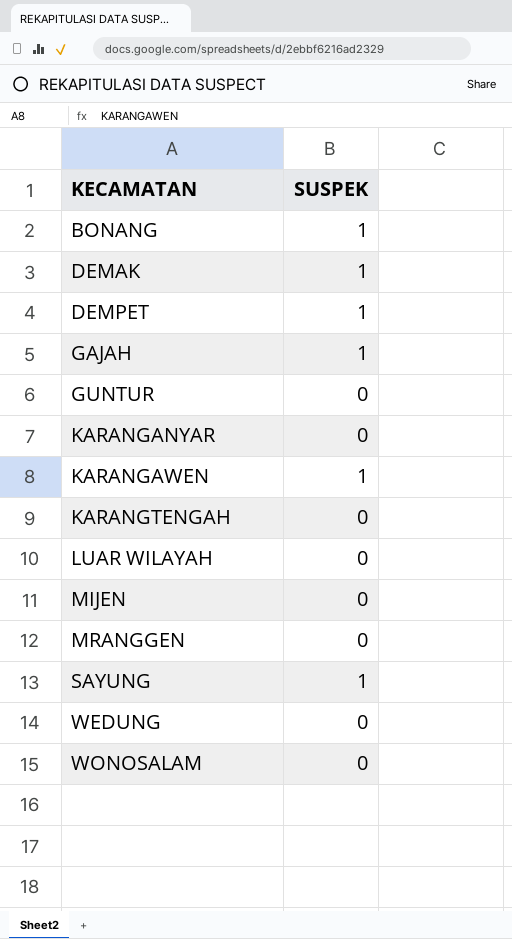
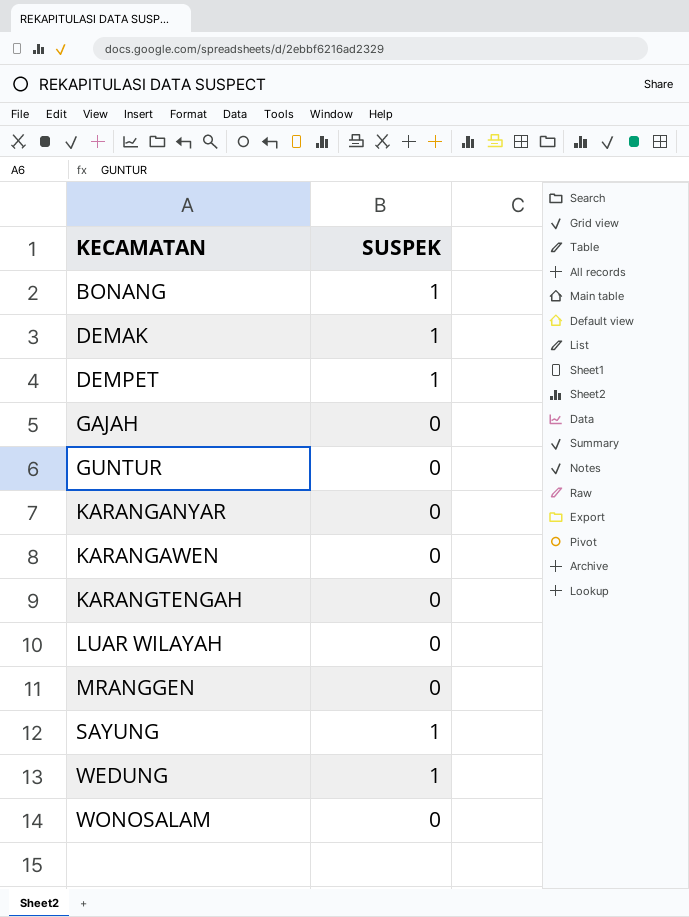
row MIJEN: 0 -> none
GAJAH | SUSPEK: 1 -> 0
KARANGAWEN | SUSPEK: 1 -> 0
WEDUNG | SUSPEK: 0 -> 1

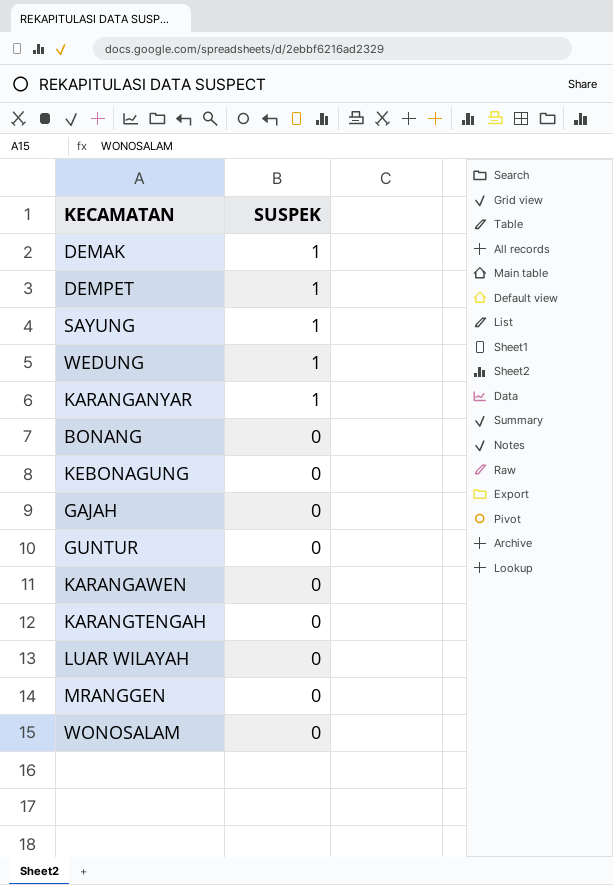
row order: KECAMATAN ascending -> SUSPEK descending
KARANGANYAR | SUSPEK: 0 -> 1
BONANG | SUSPEK: 1 -> 0
row KEBONAGUNG: none -> 0

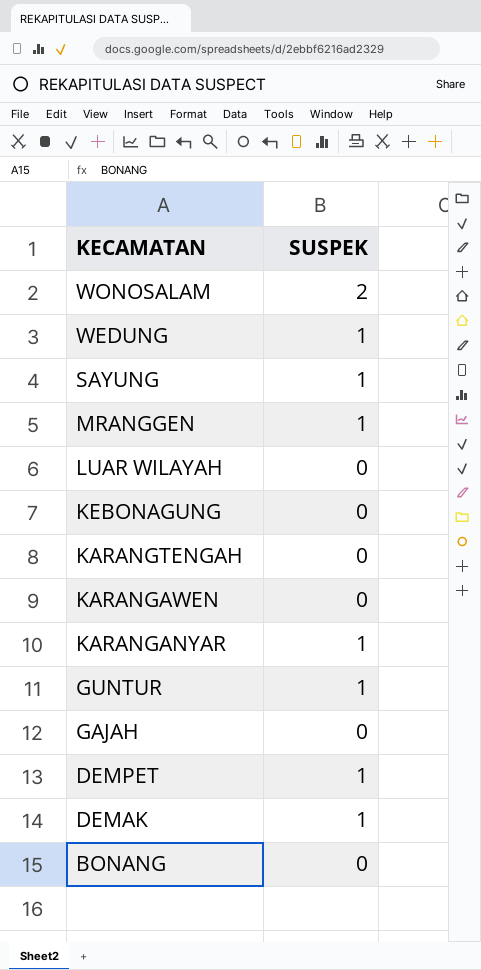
row order: SUSPEK descending -> KECAMATAN descending
WONOSALAM | SUSPEK: 0 -> 2
MRANGGEN | SUSPEK: 0 -> 1
GUNTUR | SUSPEK: 0 -> 1

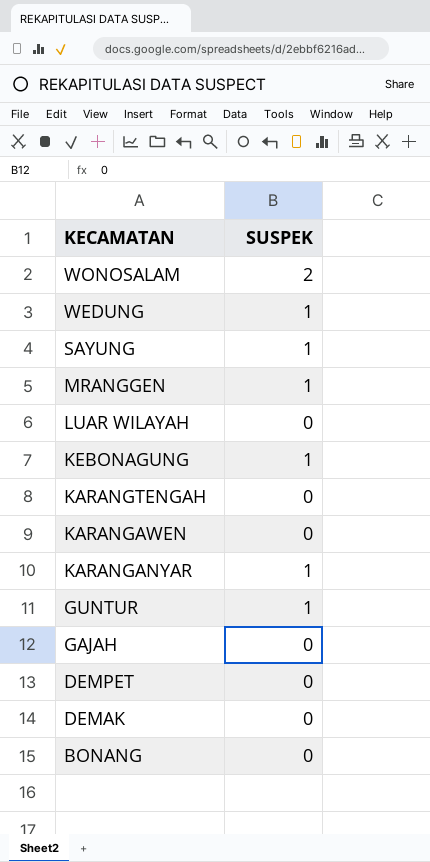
KEBONAGUNG | SUSPEK: 0 -> 1
DEMPET | SUSPEK: 1 -> 0
DEMAK | SUSPEK: 1 -> 0

